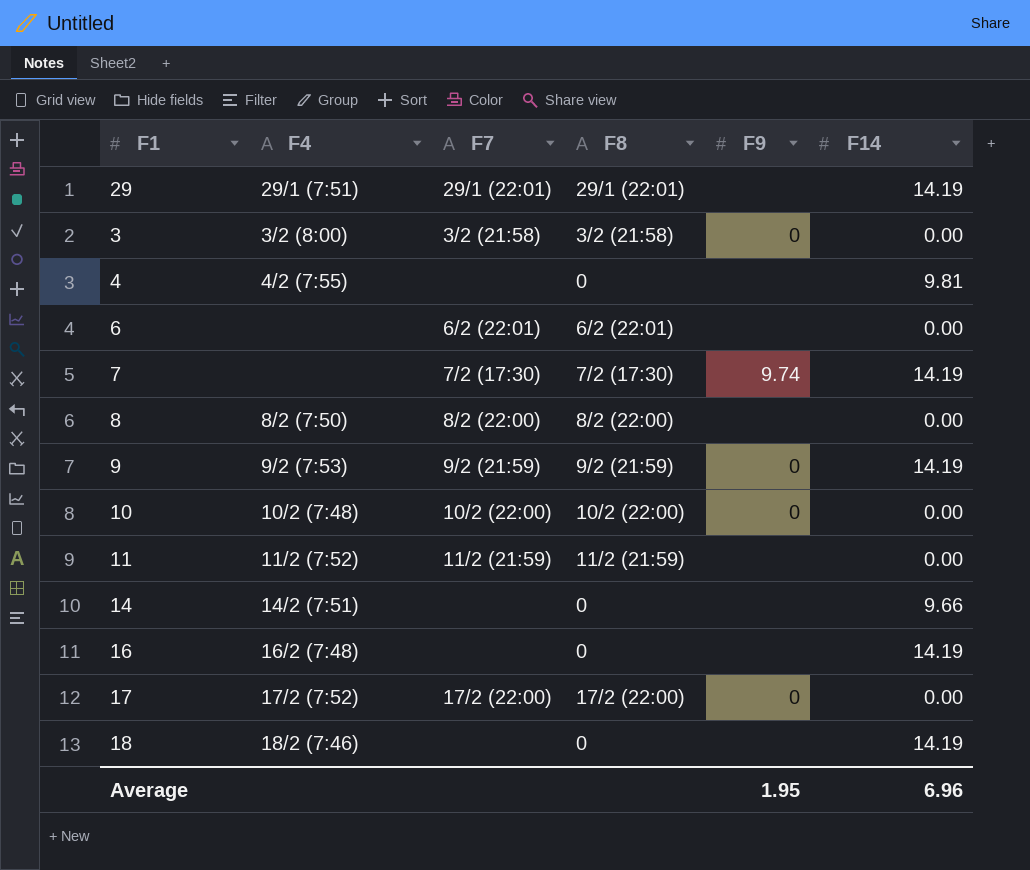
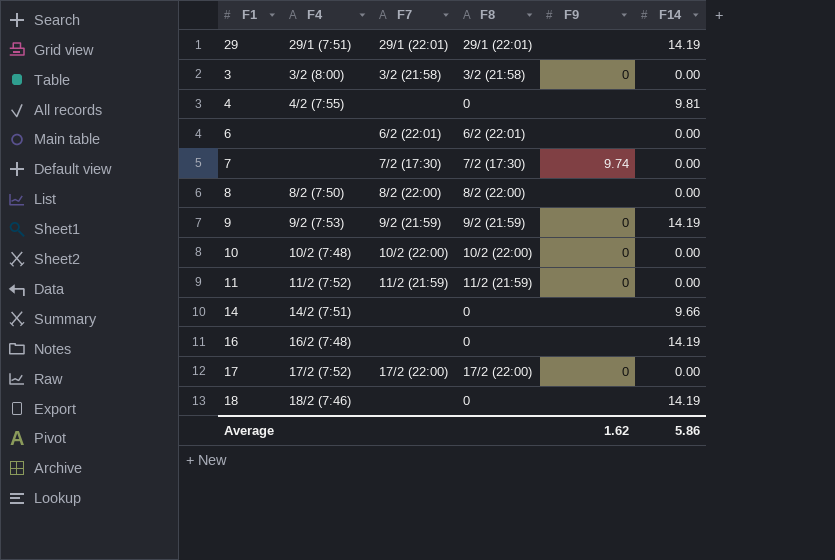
7 | F14: 14.19 -> 0.00
11 | F9: none -> 0
Average | F9: 1.95 -> 1.62
Average | F14: 6.96 -> 5.86

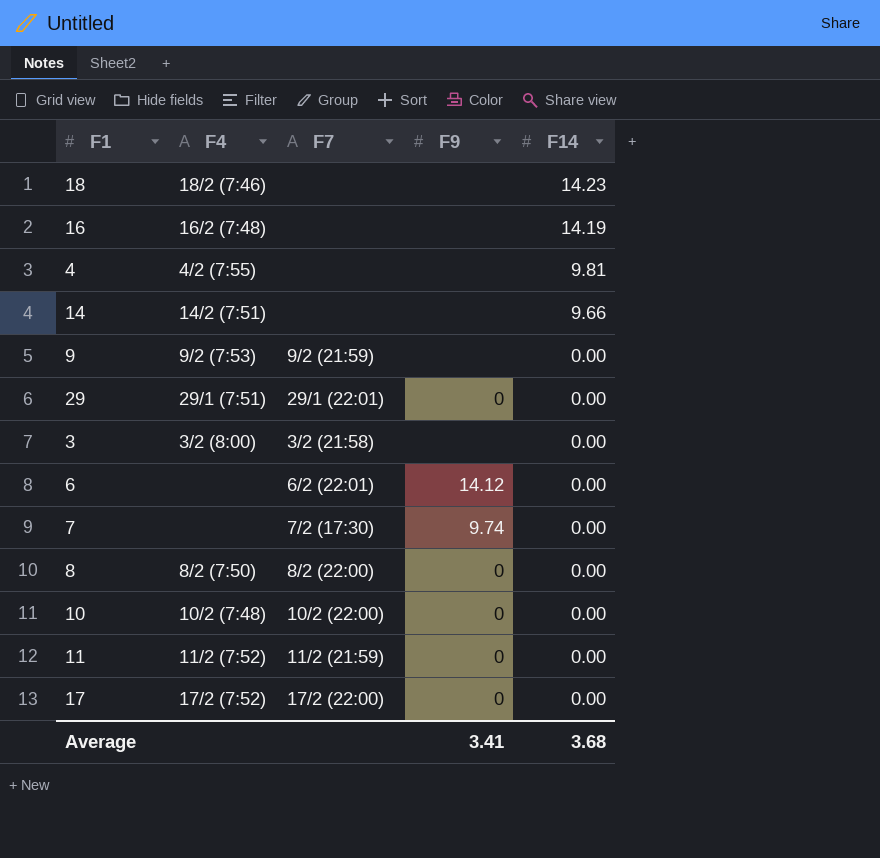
row order: none -> F14 descending
column F8 | position: 4 -> none
18 | F14: 14.19 -> 14.23
9 | F9: 0 -> none
9 | F14: 14.19 -> 0.00
29 | F9: none -> 0
29 | F14: 14.19 -> 0.00
3 | F9: 0 -> none
6 | F9: none -> 14.12
8 | F9: none -> 0
Average | F9: 1.62 -> 3.41
Average | F14: 5.86 -> 3.68

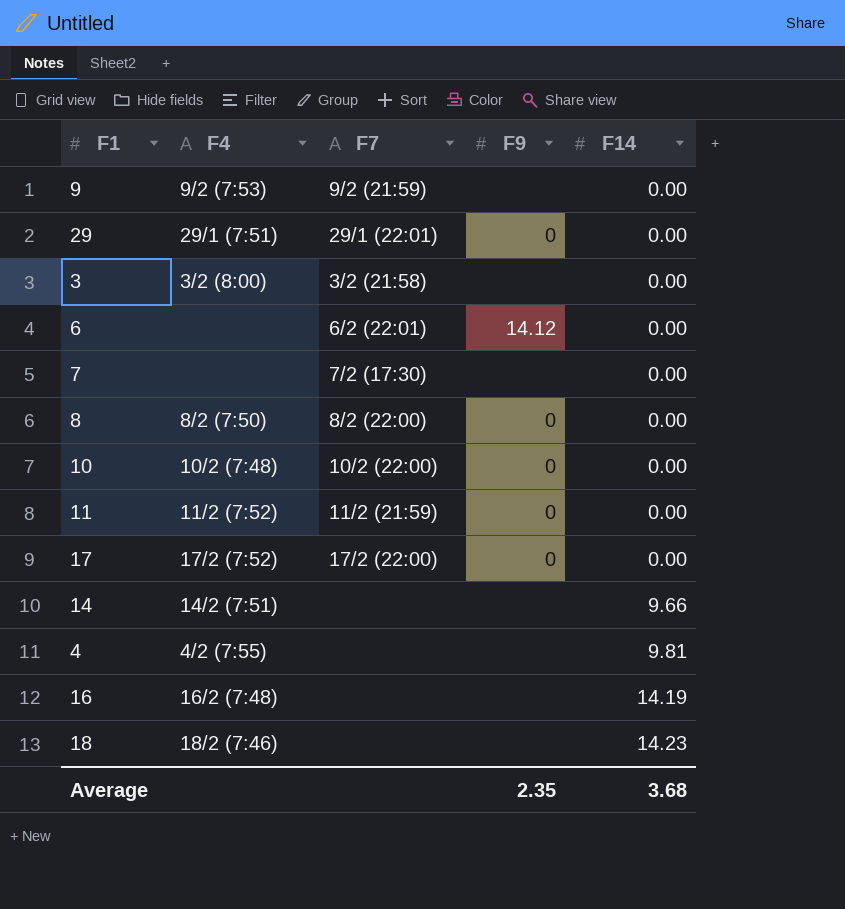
row order: F14 descending -> F14 ascending
7 | F9: 9.74 -> none
Average | F9: 3.41 -> 2.35

